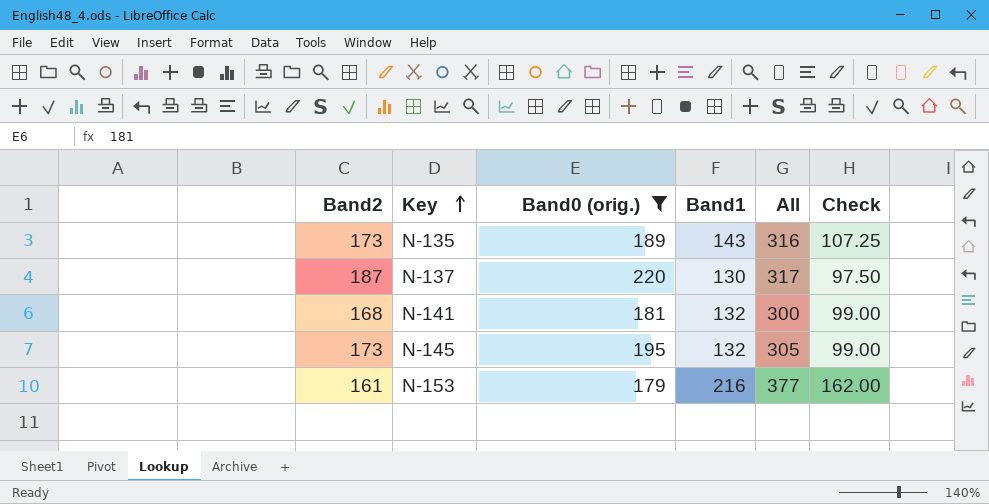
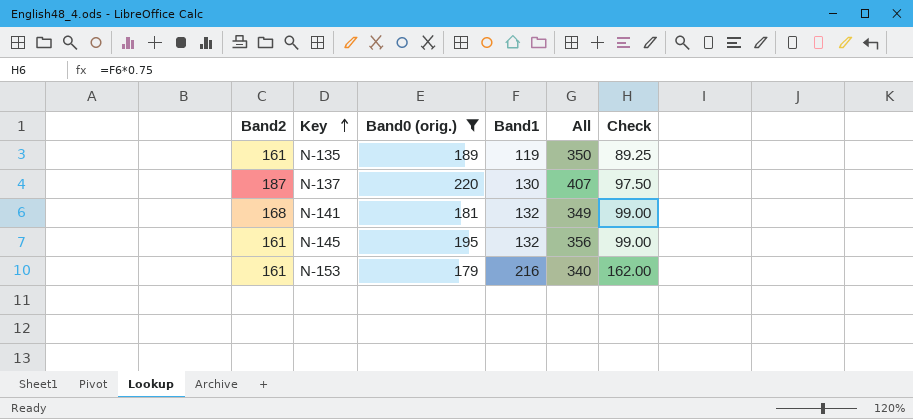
column All | formula: [Band2] + [Band1] -> [Band2] + [Band0 (orig.)]
N-135 | Band2: 173 -> 161
N-135 | Band1: 143 -> 119
N-135 | Check: 107.25 -> 89.25
N-145 | Band2: 173 -> 161

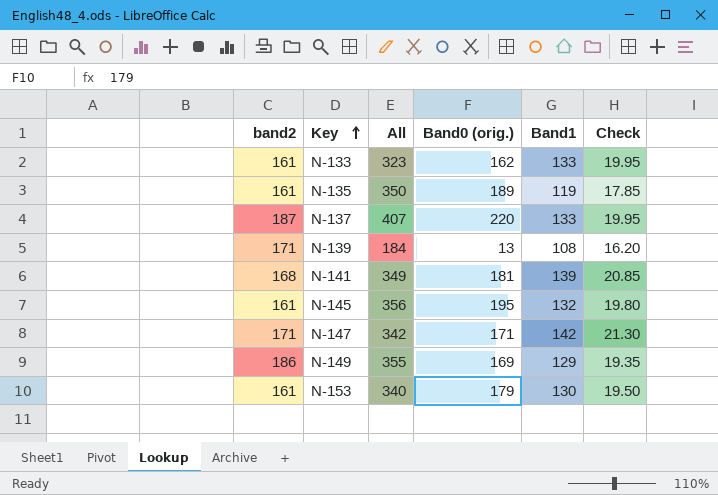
filter: Band0 (orig.) >= 179 -> none
column name: Band2 -> band2
column All | position: 5 -> 3
column Check | formula: [Band1] * 0.75 -> [Band1] * 0.15
N-137 | Band1: 130 -> 133
N-141 | Band1: 132 -> 139
N-153 | Band1: 216 -> 130

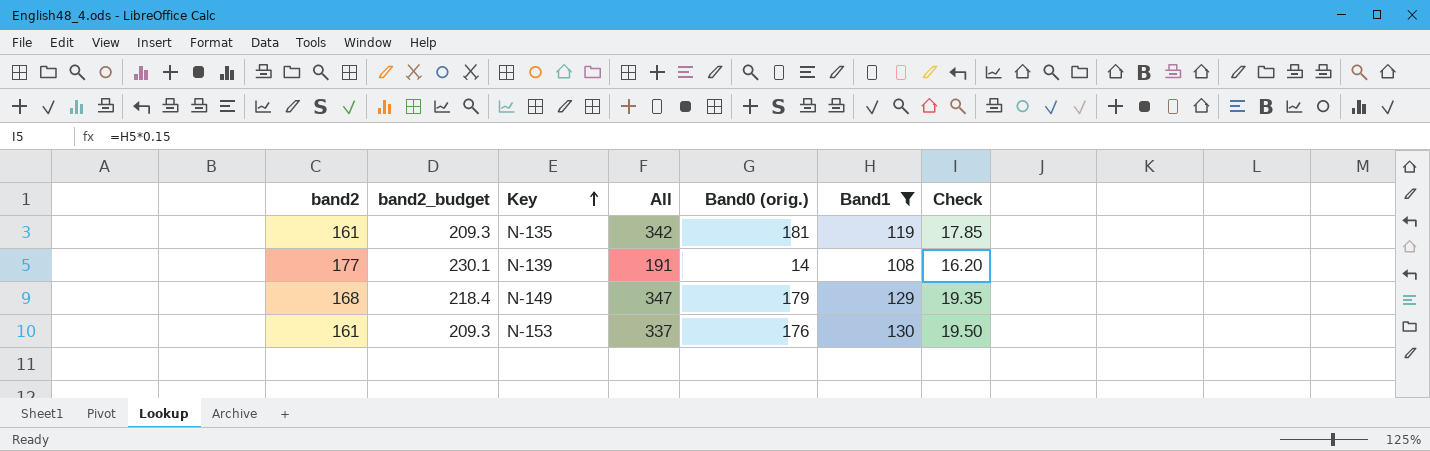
filter: none -> Band1 <= 130
column band2_budget | formula: none -> [band2] * 1.3
N-135 | All: 350 -> 342
N-135 | Band0 (orig.): 189 -> 181
N-139 | band2: 171 -> 177
N-139 | All: 184 -> 191
N-139 | Band0 (orig.): 13 -> 14
N-149 | band2: 186 -> 168
N-149 | All: 355 -> 347
N-149 | Band0 (orig.): 169 -> 179
N-153 | All: 340 -> 337
N-153 | Band0 (orig.): 179 -> 176

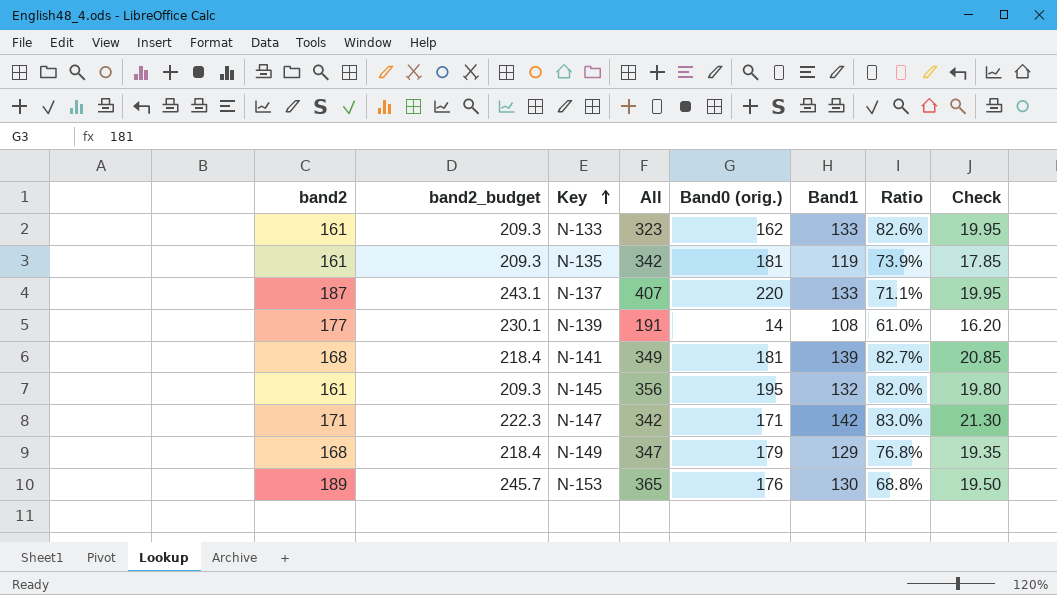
filter: Band1 <= 130 -> none
column Ratio | formula: none -> [Band1] / [band2]
N-153 | band2: 161 -> 189
N-153 | band2_budget: 209.3 -> 245.7
N-153 | All: 337 -> 365

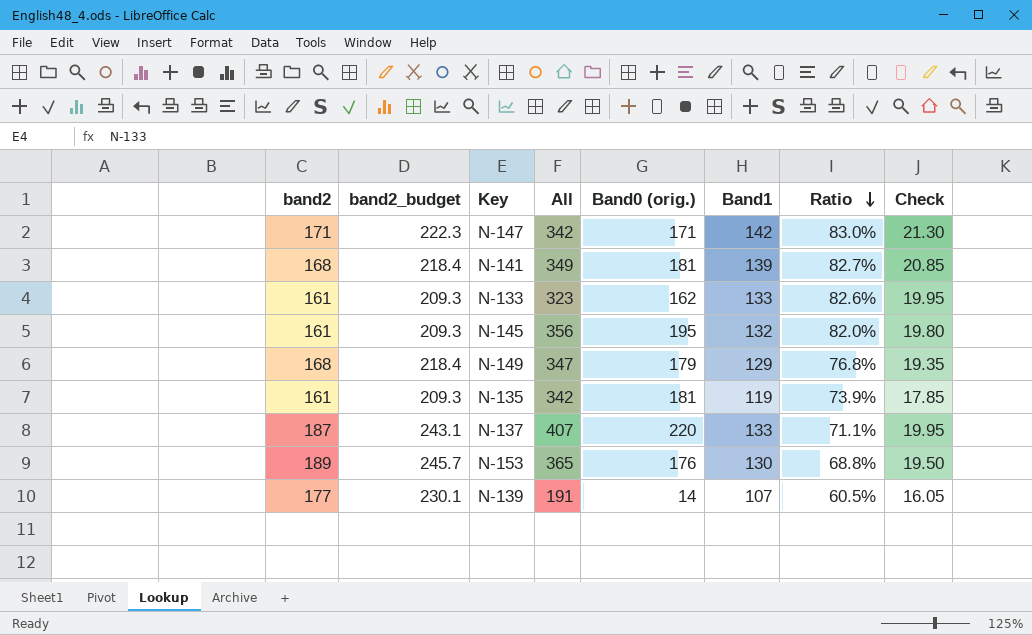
row order: Key ascending -> Ratio descending
N-139 | Band1: 108 -> 107
N-139 | Ratio: 61.0% -> 60.5%
N-139 | Check: 16.20 -> 16.05

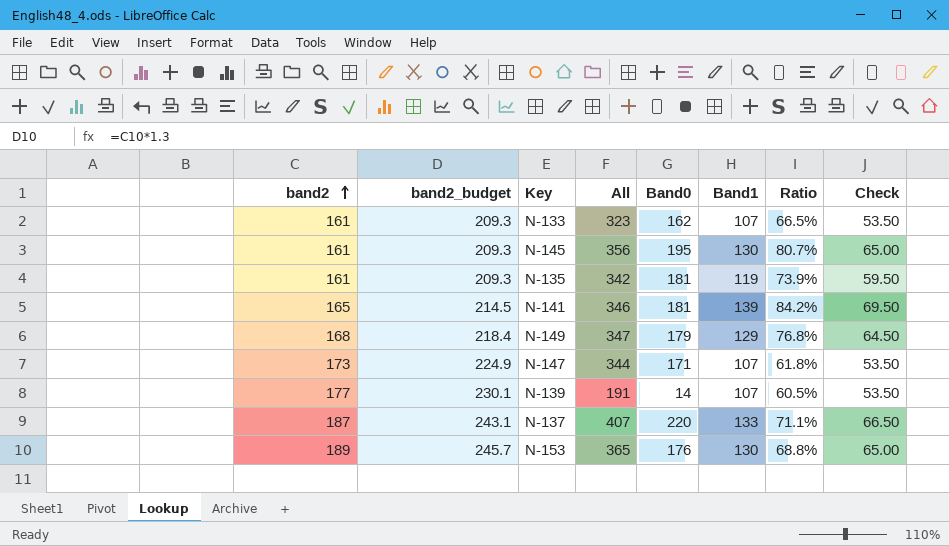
row order: Ratio descending -> band2 ascending
column name: Band0 (orig.) -> Band0
column Check | formula: [Band1] * 0.15 -> [Band1] * 0.5
N-133 | Band1: 133 -> 107
N-133 | Ratio: 82.6% -> 66.5%
N-145 | Band1: 132 -> 130
N-145 | Ratio: 82.0% -> 80.7%
N-141 | band2: 168 -> 165
N-141 | band2_budget: 218.4 -> 214.5
N-141 | All: 349 -> 346
N-141 | Ratio: 82.7% -> 84.2%
N-147 | band2: 171 -> 173
N-147 | band2_budget: 222.3 -> 224.9
N-147 | All: 342 -> 344
N-147 | Band1: 142 -> 107
N-147 | Ratio: 83.0% -> 61.8%

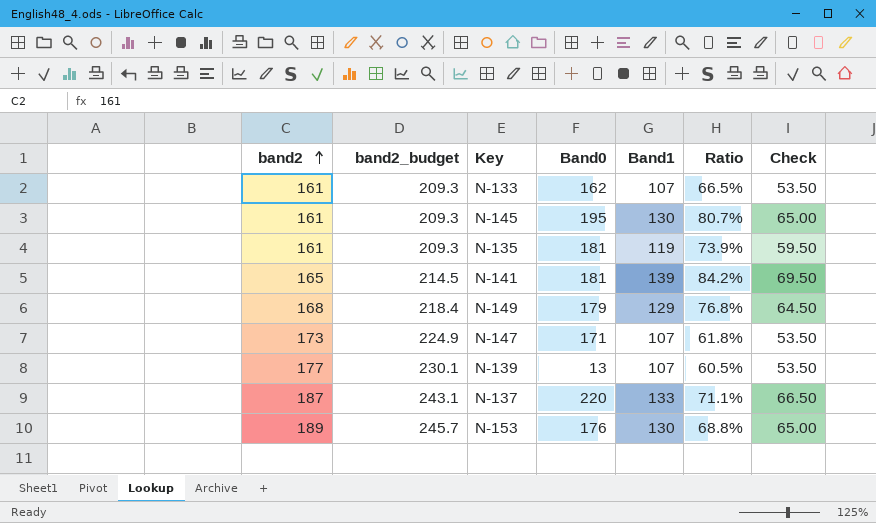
column All | formula: [band2] + [Band0] -> none
N-139 | Band0: 14 -> 13

